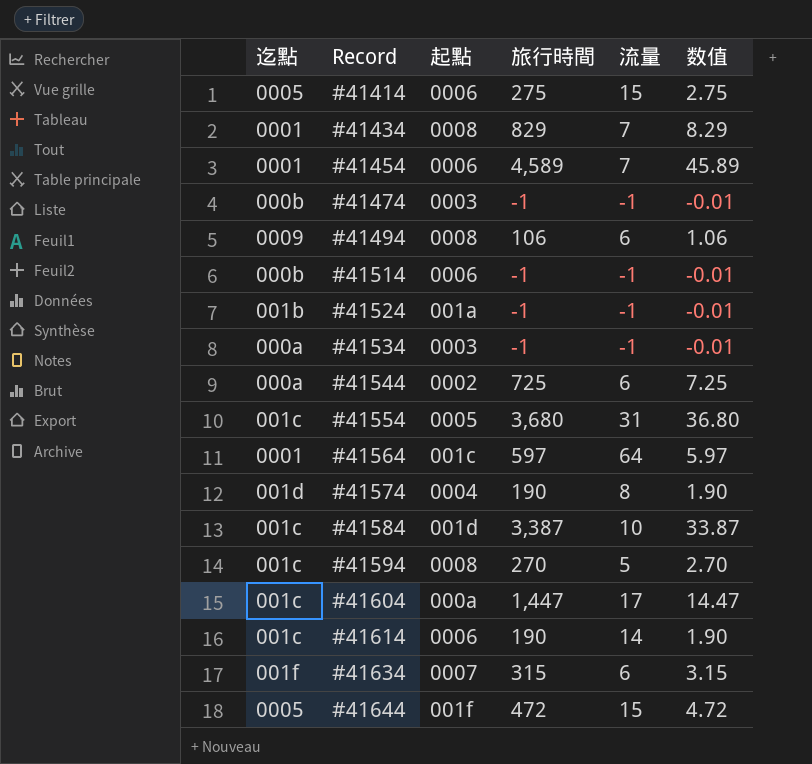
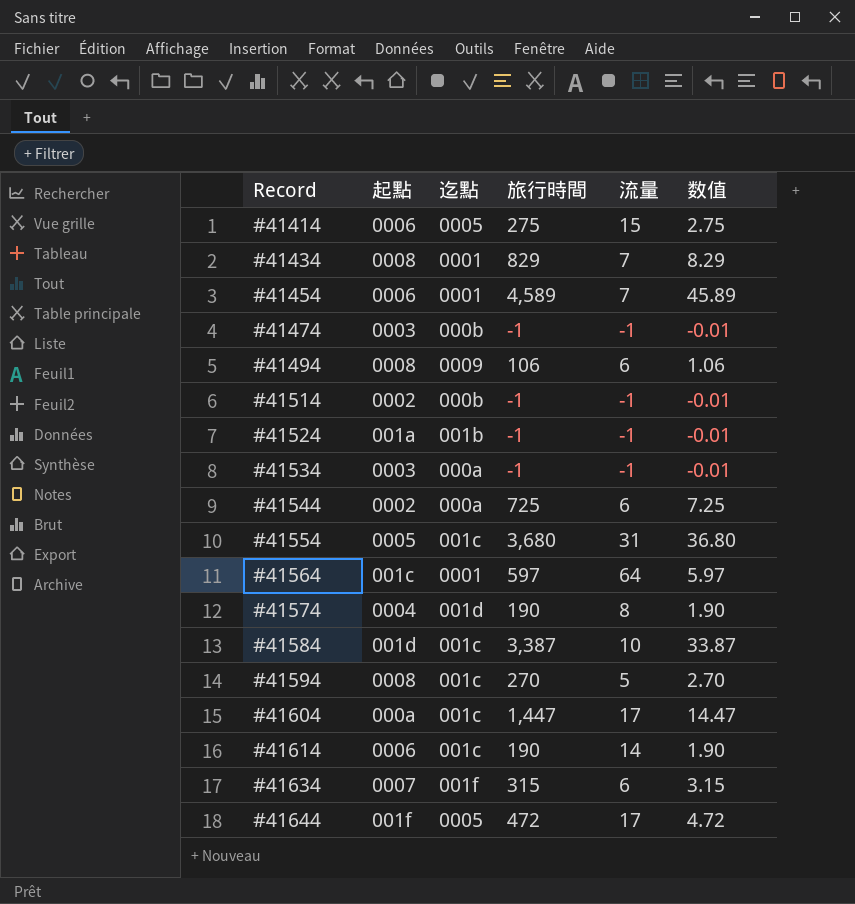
column 迄點 | position: 1 -> 3
#41514 | 起點: 0006 -> 0002
#41644 | 流量: 15 -> 17

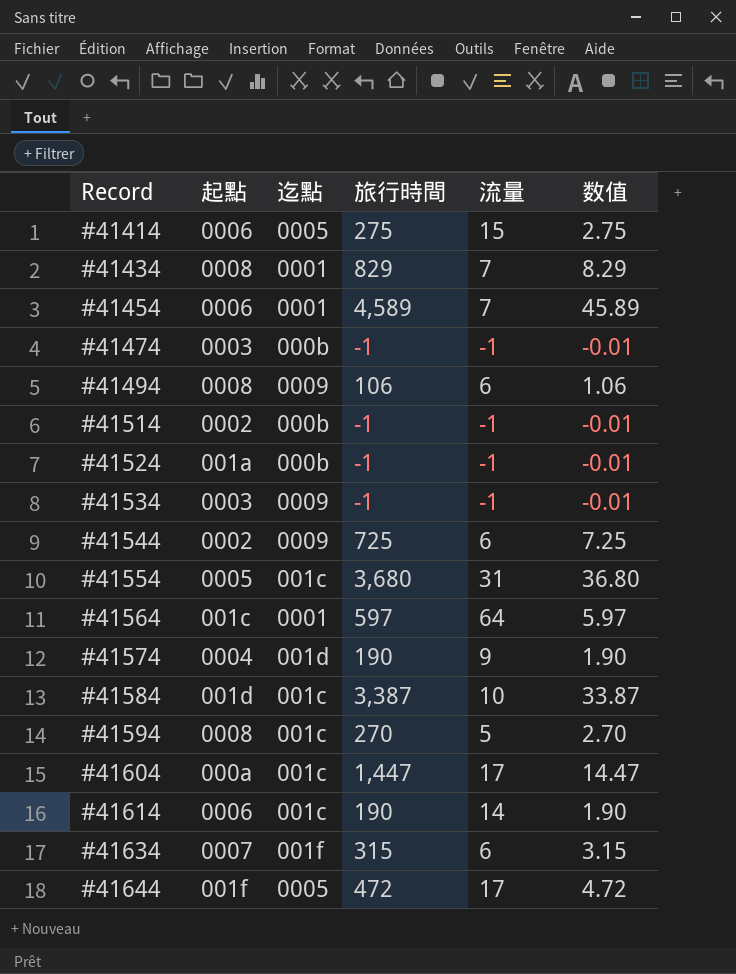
#41524 | 迄點: 001b -> 000b
#41534 | 迄點: 000a -> 0009
#41544 | 迄點: 000a -> 0009
#41574 | 流量: 8 -> 9

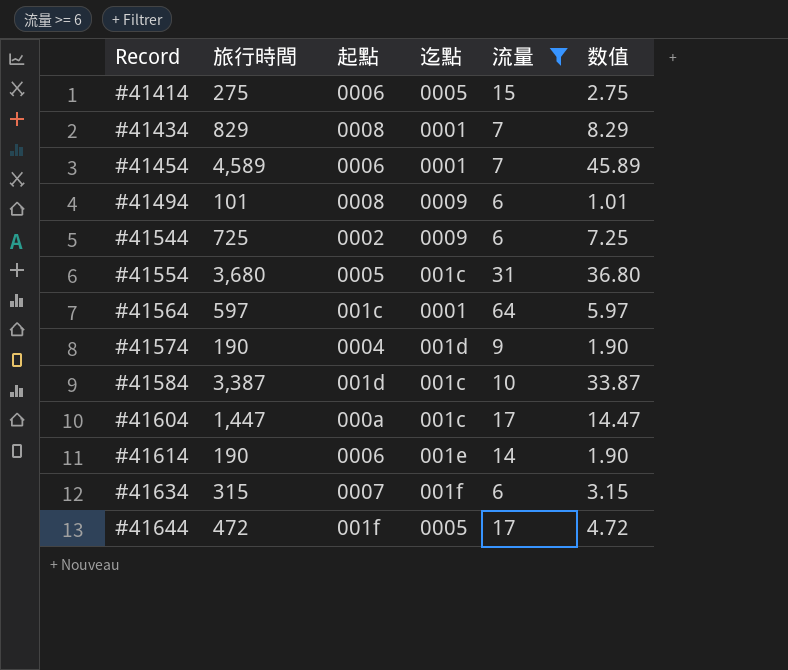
filter: none -> 流量 >= 6
column 旅行時間 | position: 4 -> 2
#41494 | 旅行時間: 106 -> 101
#41494 | 数值: 1.06 -> 1.01
#41614 | 迄點: 001c -> 001e

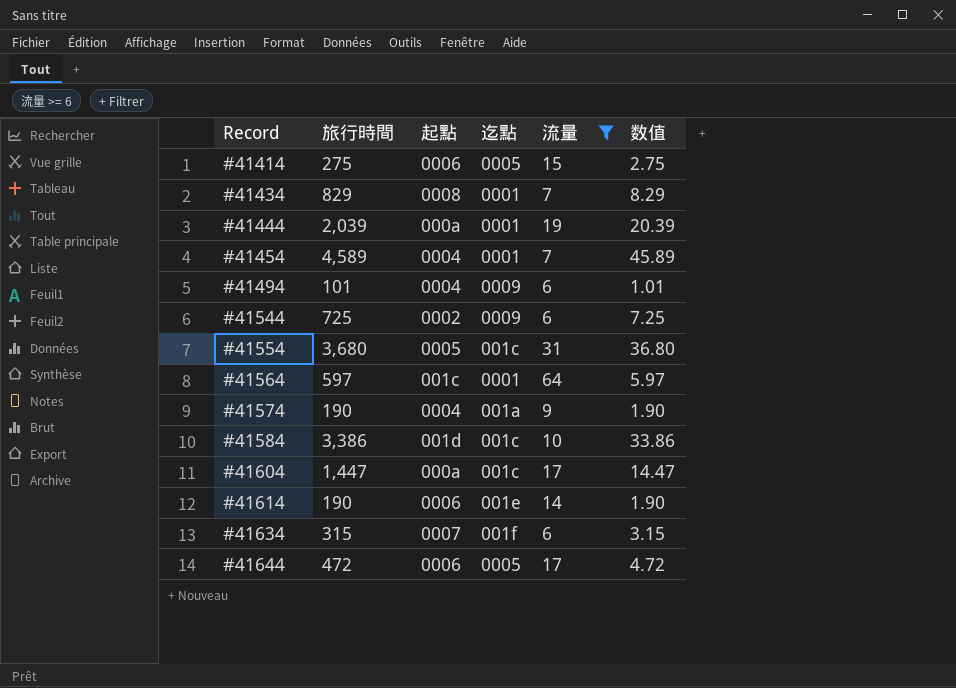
row #41444: none -> 2,039 | 000a | 0001 | 19 | 20.39
#41454 | 起點: 0006 -> 0004
#41494 | 起點: 0008 -> 0004
#41574 | 迄點: 001d -> 001a
#41584 | 旅行時間: 3,387 -> 3,386
#41584 | 数值: 33.87 -> 33.86
#41644 | 起點: 001f -> 0006

